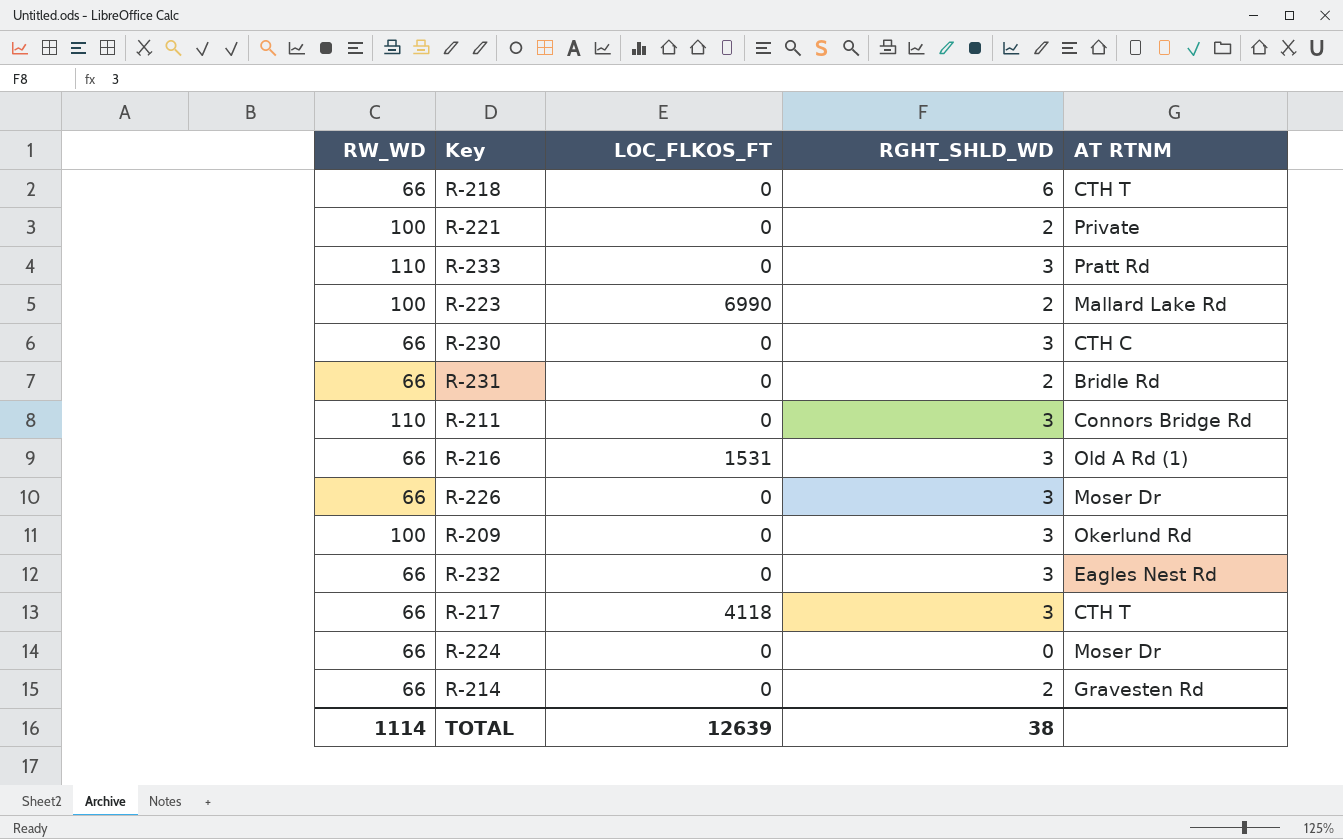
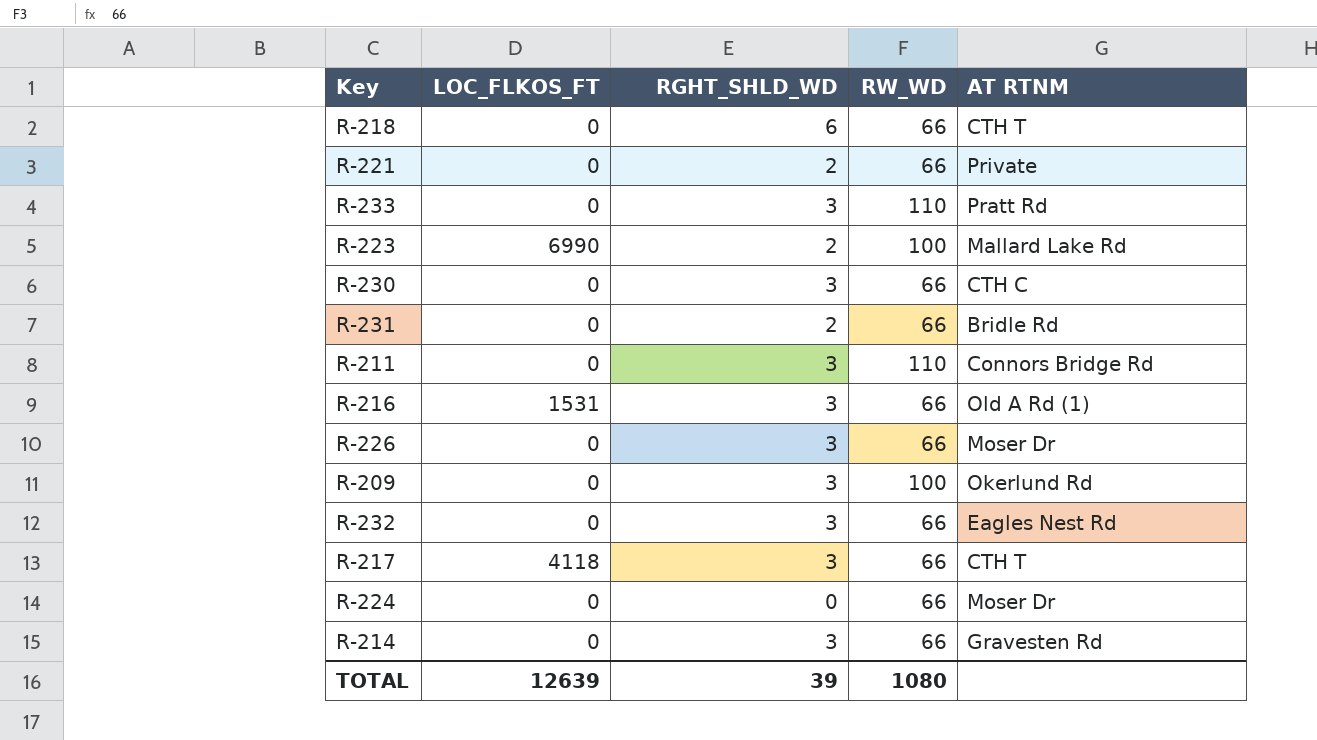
column RW_WD | position: 1 -> 4
R-221 | RW_WD: 100 -> 66
R-214 | RGHT_SHLD_WD: 2 -> 3
TOTAL | RGHT_SHLD_WD: 38 -> 39
TOTAL | RW_WD: 1114 -> 1080

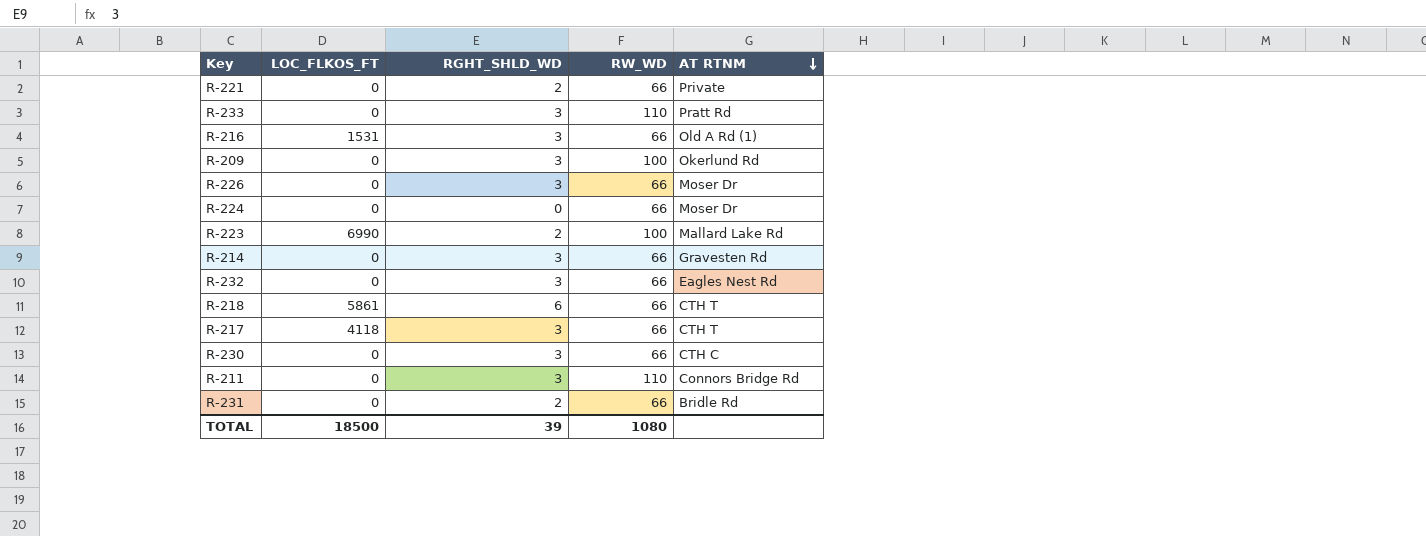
row order: none -> AT RTNM descending
R-218 | LOC_FLKOS_FT: 0 -> 5861
TOTAL | LOC_FLKOS_FT: 12639 -> 18500

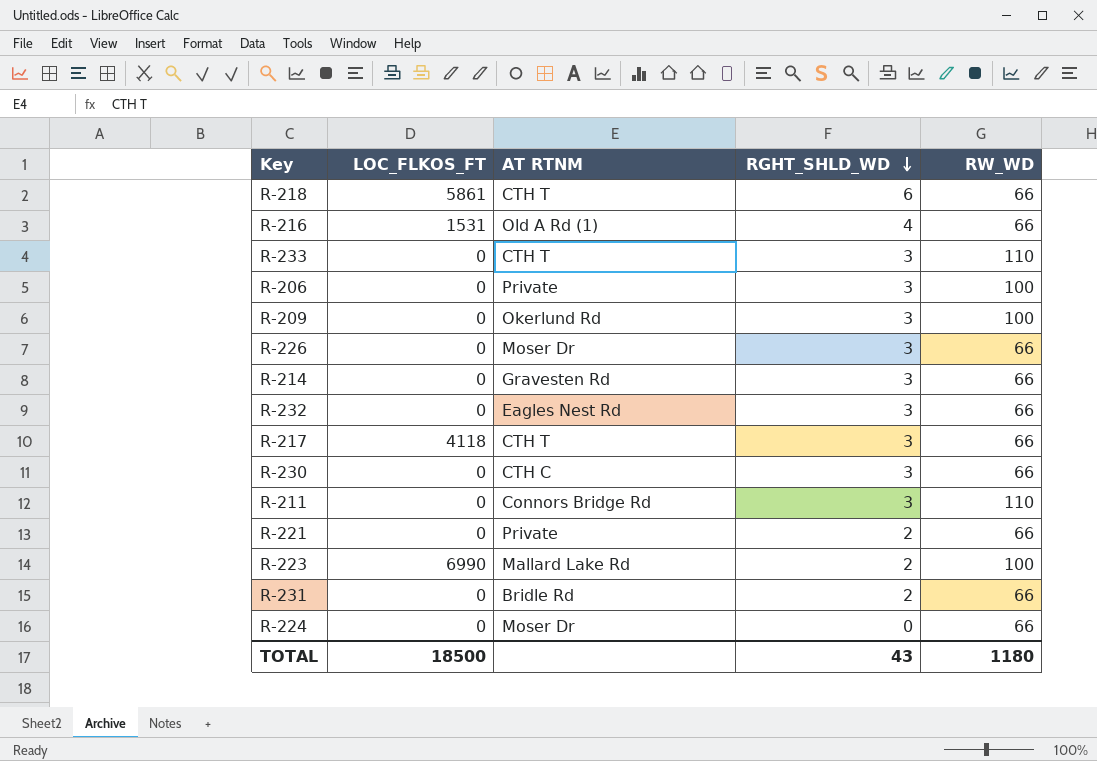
row order: AT RTNM descending -> RGHT_SHLD_WD descending
column AT RTNM | position: 5 -> 3
R-216 | RGHT_SHLD_WD: 3 -> 4
R-233 | AT RTNM: Pratt Rd -> CTH T
row R-206: none -> 0 | Private | 3 | 100
TOTAL | RGHT_SHLD_WD: 39 -> 43
TOTAL | RW_WD: 1080 -> 1180

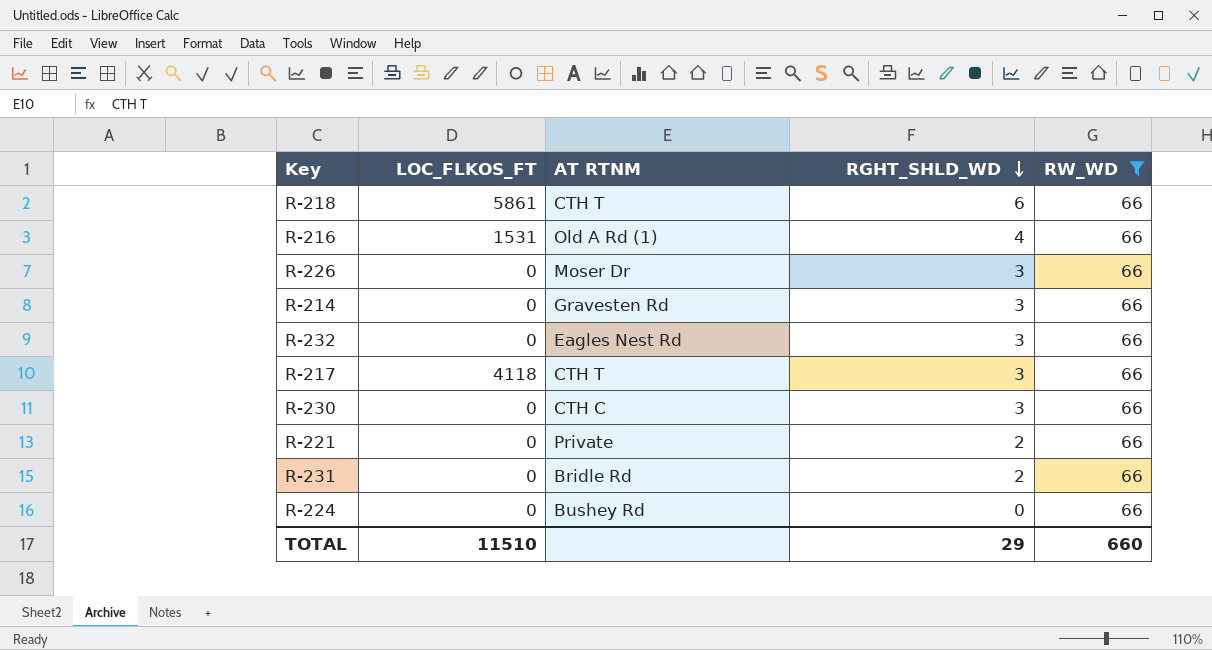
filter: none -> RW_WD = 66
R-224 | AT RTNM: Moser Dr -> Bushey Rd
TOTAL | LOC_FLKOS_FT: 18500 -> 11510
TOTAL | RGHT_SHLD_WD: 43 -> 29
TOTAL | RW_WD: 1180 -> 660

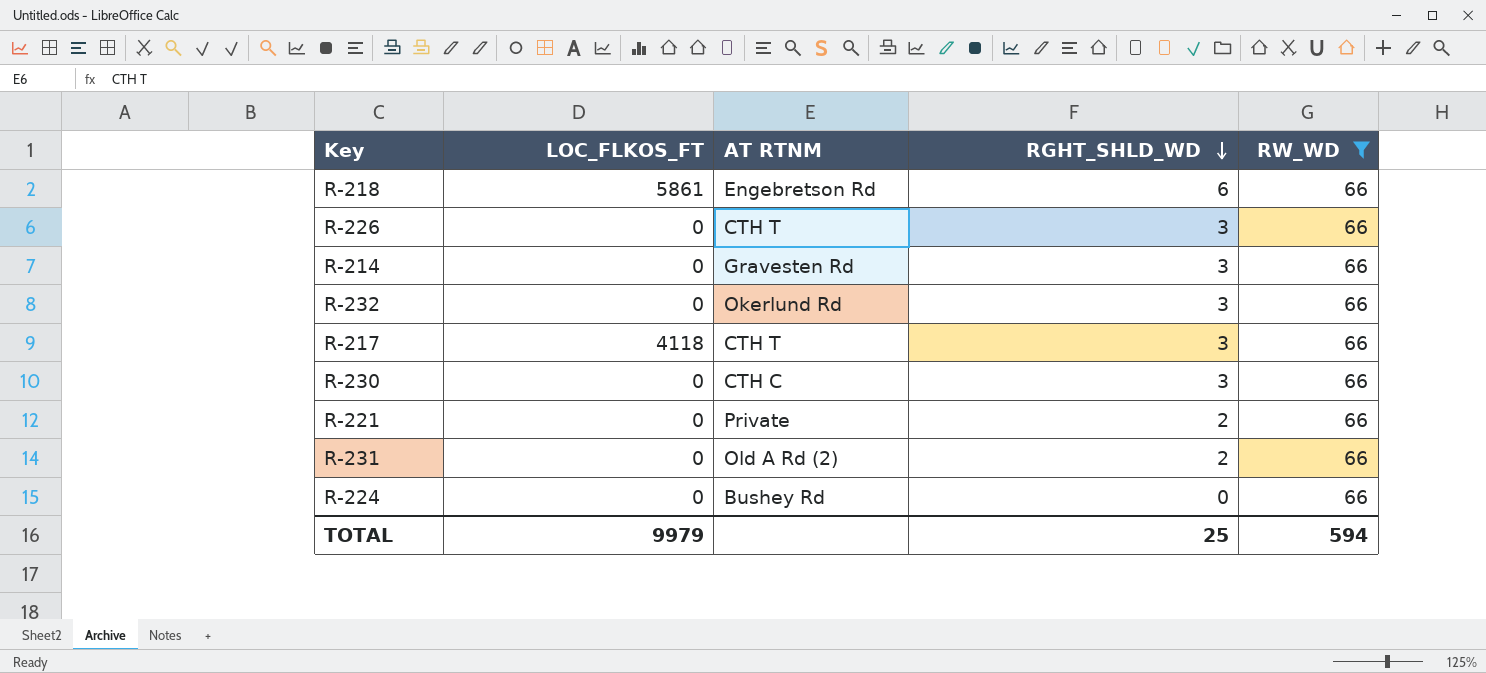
row R-216: 1531 | Old A Rd (1) | 4 | 66 -> none
R-218 | AT RTNM: CTH T -> Engebretson Rd
R-226 | AT RTNM: Moser Dr -> CTH T
R-232 | AT RTNM: Eagles Nest Rd -> Okerlund Rd
R-231 | AT RTNM: Bridle Rd -> Old A Rd (2)
TOTAL | LOC_FLKOS_FT: 11510 -> 9979
TOTAL | RGHT_SHLD_WD: 29 -> 25
TOTAL | RW_WD: 660 -> 594

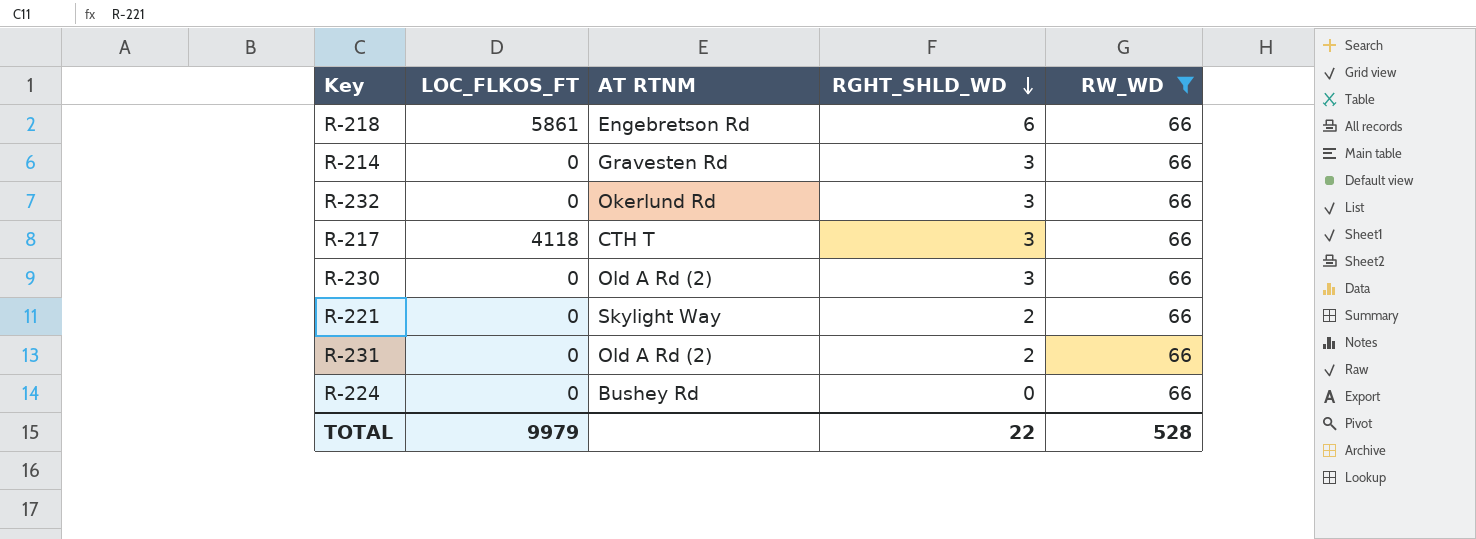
row R-226: 0 | CTH T | 3 | 66 -> none
R-230 | AT RTNM: CTH C -> Old A Rd (2)
R-221 | AT RTNM: Private -> Skylight Way
TOTAL | RGHT_SHLD_WD: 25 -> 22
TOTAL | RW_WD: 594 -> 528

